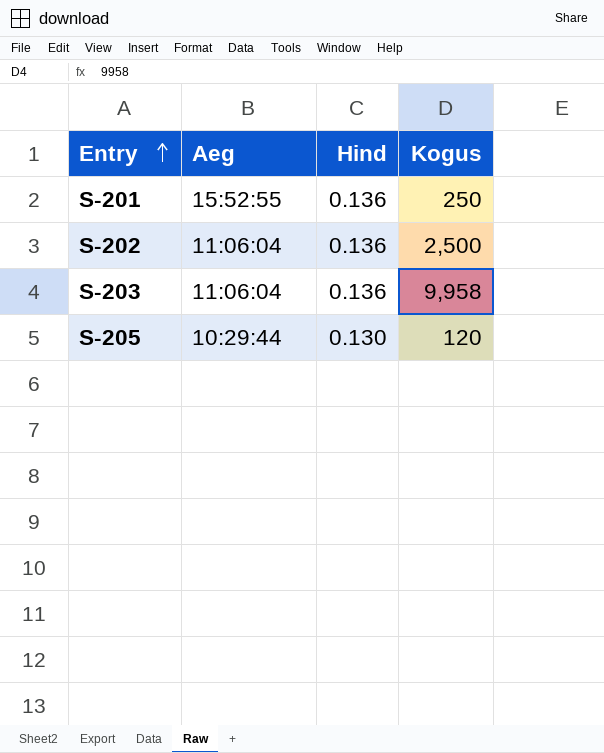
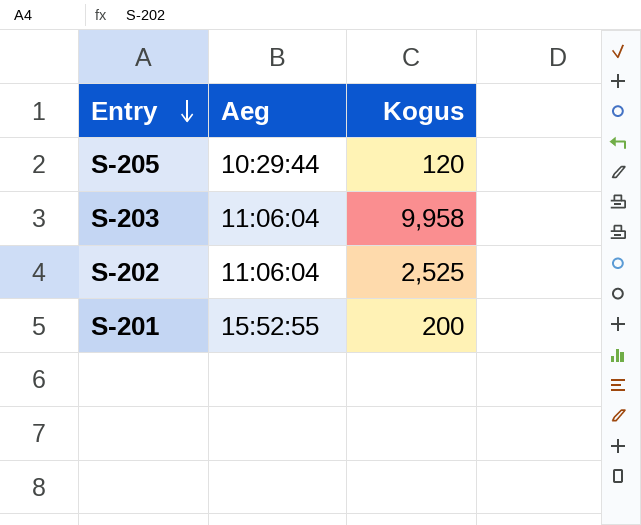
row order: Entry ascending -> Entry descending
column Hind | position: 3 -> none
S-202 | Kogus: 2,500 -> 2,525
S-201 | Kogus: 250 -> 200

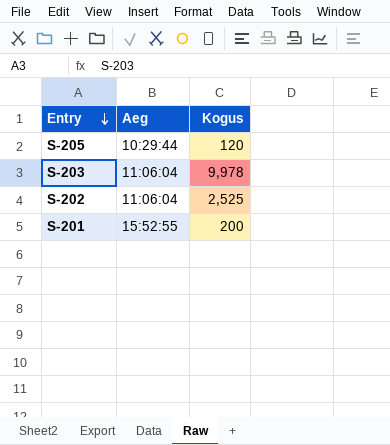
S-203 | Kogus: 9,958 -> 9,978

